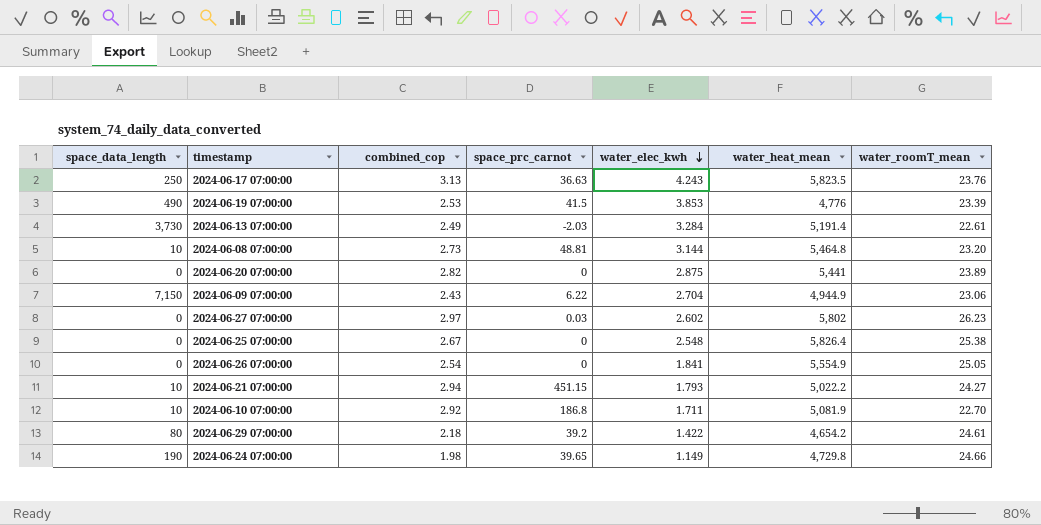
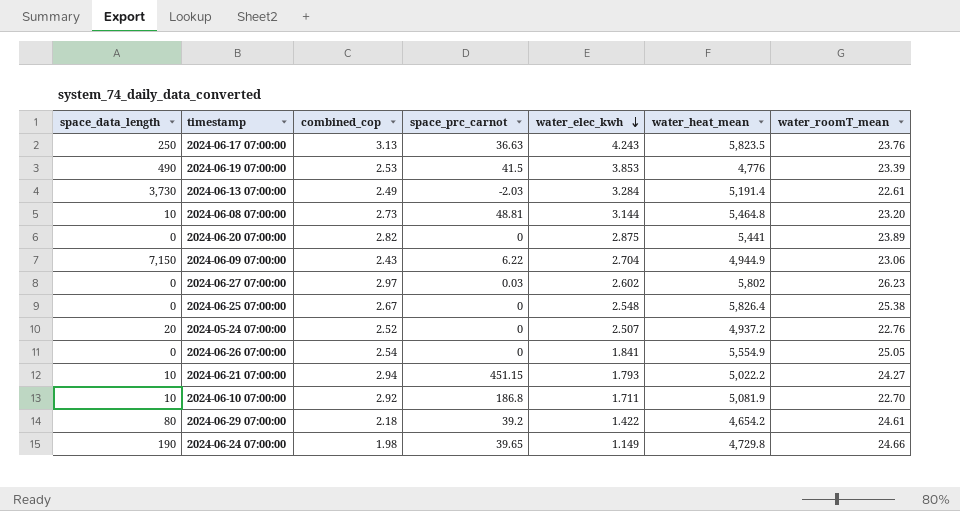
row 2024-05-24 07:00:00: none -> 20 | 2.52 | 0 | 2.507 | 4,937.2 | 22.76

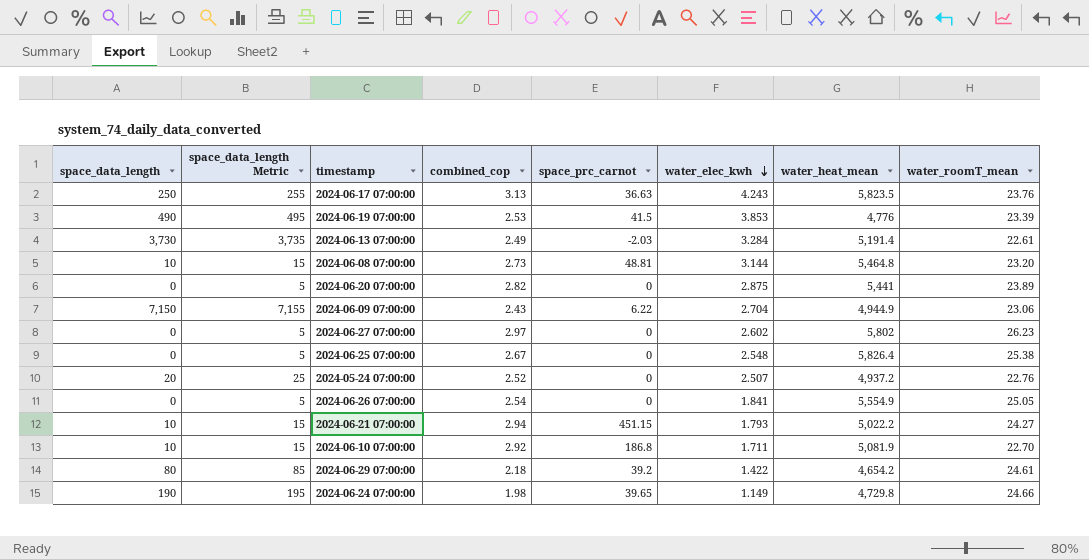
column space_data_length Metric | formula: none -> [space_data_length] + 5
2024-06-27 07:00:00 | space_prc_carnot: 0.03 -> 0

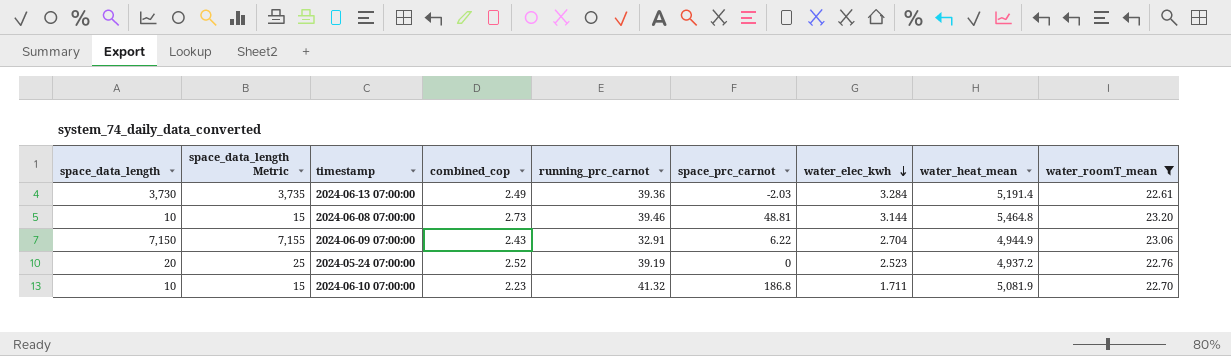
filter: none -> water_roomT_mean <= 23.20
column running_prc_carnot | position: none -> 5
2024-05-24 07:00:00 | water_elec_kwh: 2.507 -> 2.523
2024-06-10 07:00:00 | combined_cop: 2.92 -> 2.23

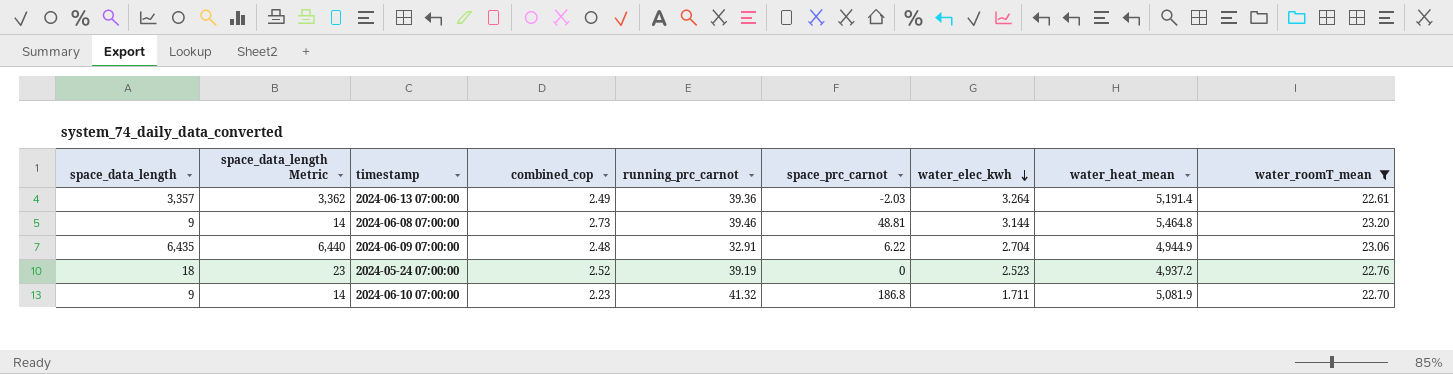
2024-06-13 07:00:00 | space_data_length: 3,730 -> 3,357
2024-06-13 07:00:00 | space_data_length Metric: 3,735 -> 3,362
2024-06-13 07:00:00 | water_elec_kwh: 3.284 -> 3.264
2024-06-08 07:00:00 | space_data_length: 10 -> 9
2024-06-08 07:00:00 | space_data_length Metric: 15 -> 14
2024-06-09 07:00:00 | space_data_length: 7,150 -> 6,435
2024-06-09 07:00:00 | space_data_length Metric: 7,155 -> 6,440
2024-06-09 07:00:00 | combined_cop: 2.43 -> 2.48
2024-05-24 07:00:00 | space_data_length: 20 -> 18
2024-05-24 07:00:00 | space_data_length Metric: 25 -> 23
2024-06-10 07:00:00 | space_data_length: 10 -> 9
2024-06-10 07:00:00 | space_data_length Metric: 15 -> 14

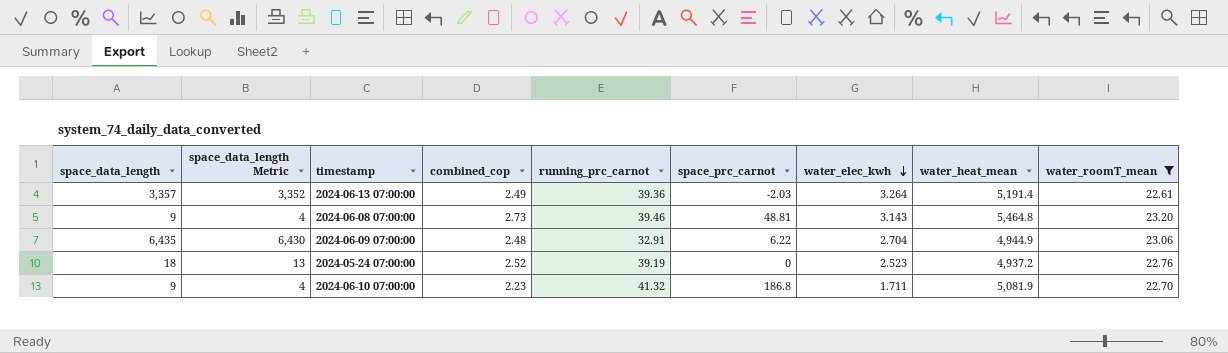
column space_data_length Metric | formula: [space_data_length] + 5 -> [space_data_length] - 5
2024-06-08 07:00:00 | water_elec_kwh: 3.144 -> 3.143

